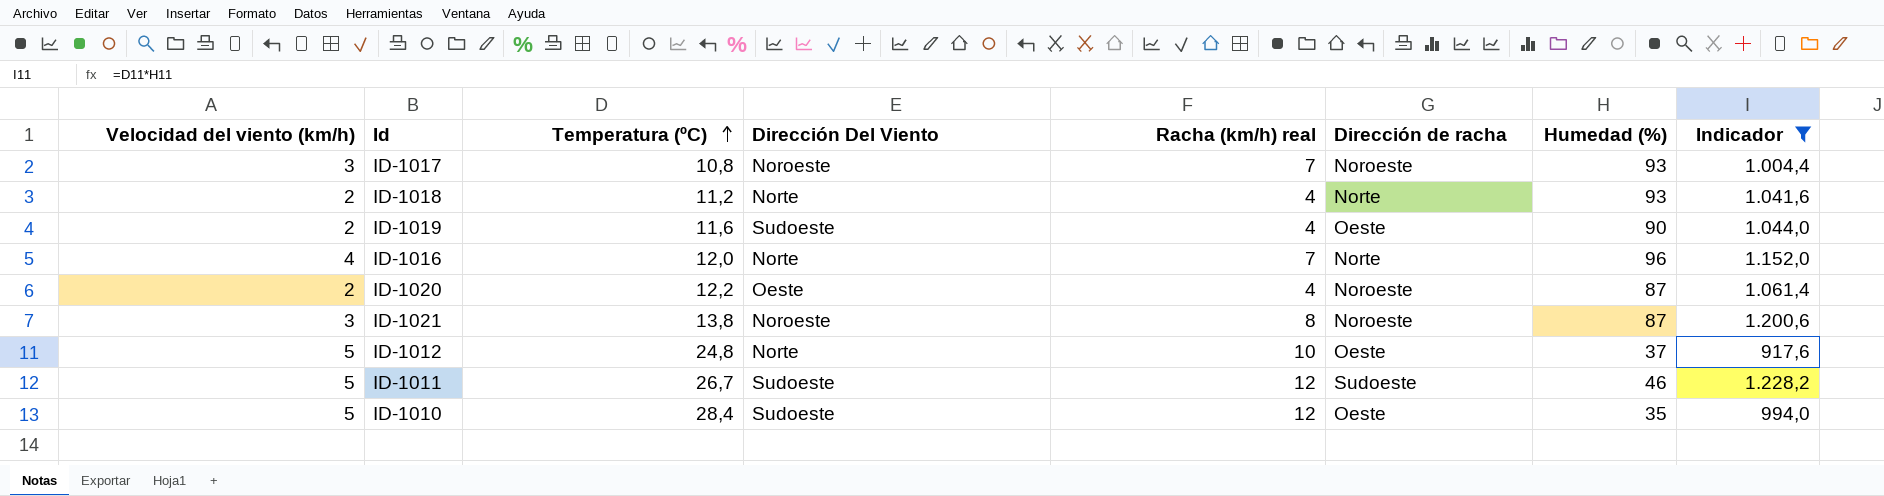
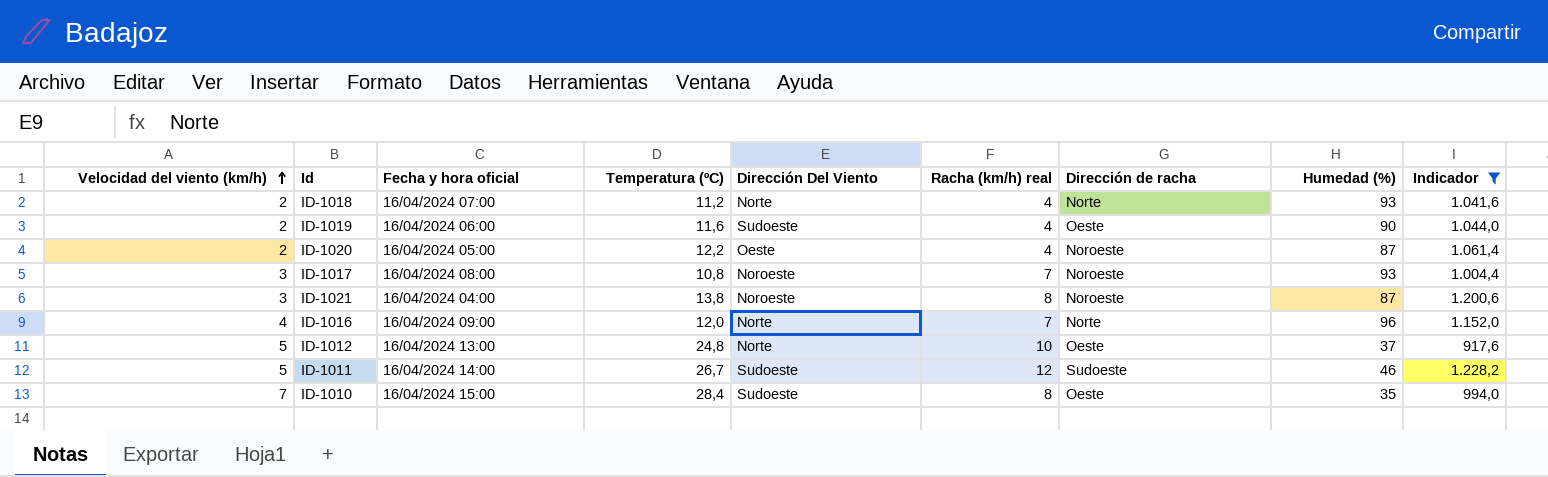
row order: Temperatura (ºC) ascending -> Velocidad del viento (km/h) ascending
column Fecha y hora oficial | position: none -> 3
ID-1010 | Velocidad del viento (km/h): 5 -> 7
ID-1010 | Racha (km/h) real: 12 -> 8

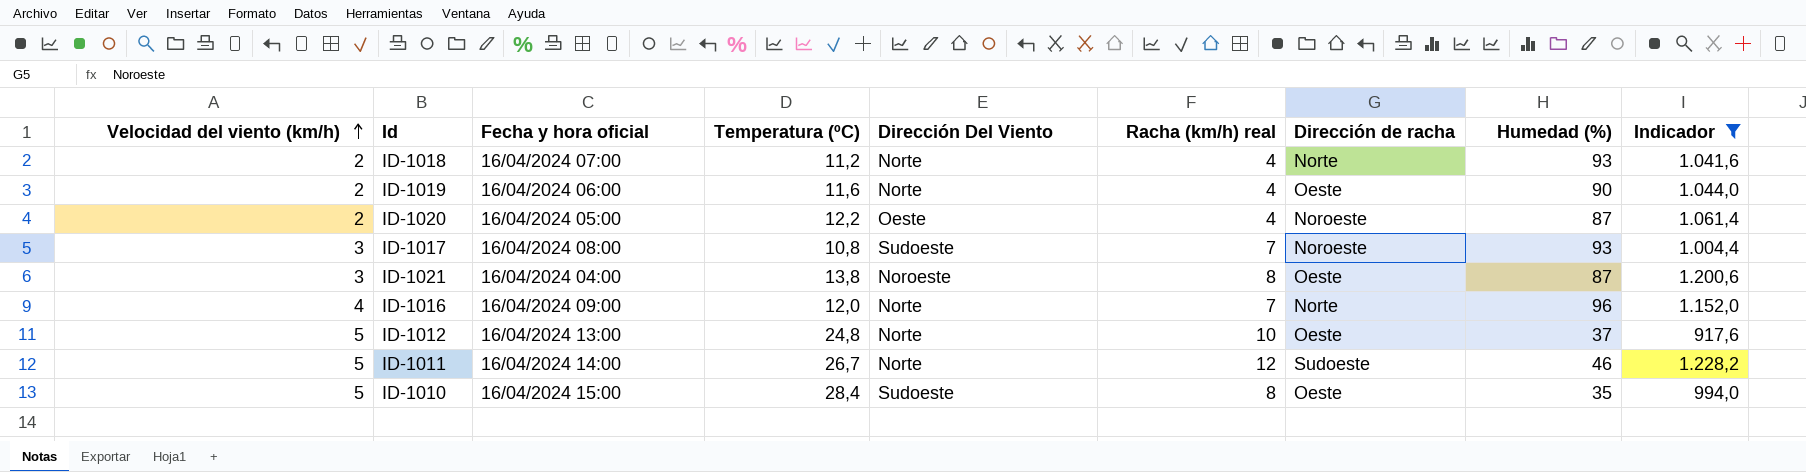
ID-1019 | Dirección Del Viento: Sudoeste -> Norte
ID-1017 | Dirección Del Viento: Noroeste -> Sudoeste
ID-1021 | Dirección de racha: Noroeste -> Oeste
ID-1011 | Dirección Del Viento: Sudoeste -> Norte
ID-1010 | Velocidad del viento (km/h): 7 -> 5

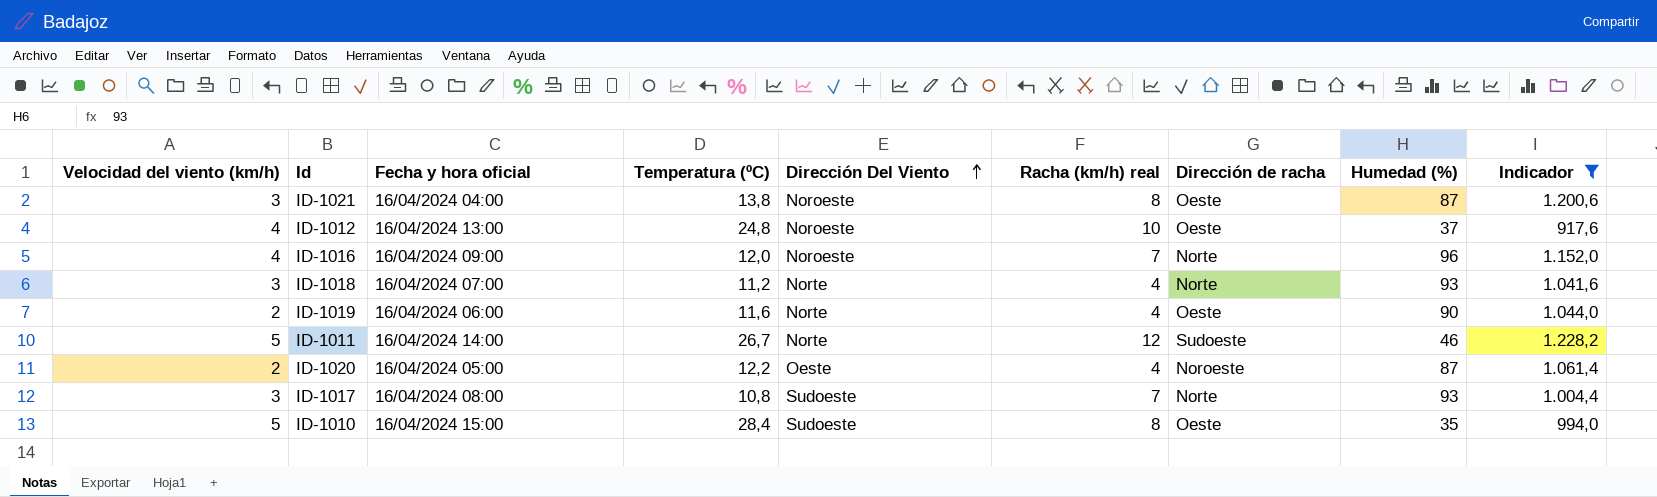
row order: Velocidad del viento (km/h) ascending -> Dirección Del Viento ascending
ID-1012 | Velocidad del viento (km/h): 5 -> 4
ID-1012 | Dirección Del Viento: Norte -> Noroeste
ID-1016 | Dirección Del Viento: Norte -> Noroeste
ID-1018 | Velocidad del viento (km/h): 2 -> 3
ID-1017 | Dirección de racha: Noroeste -> Norte

